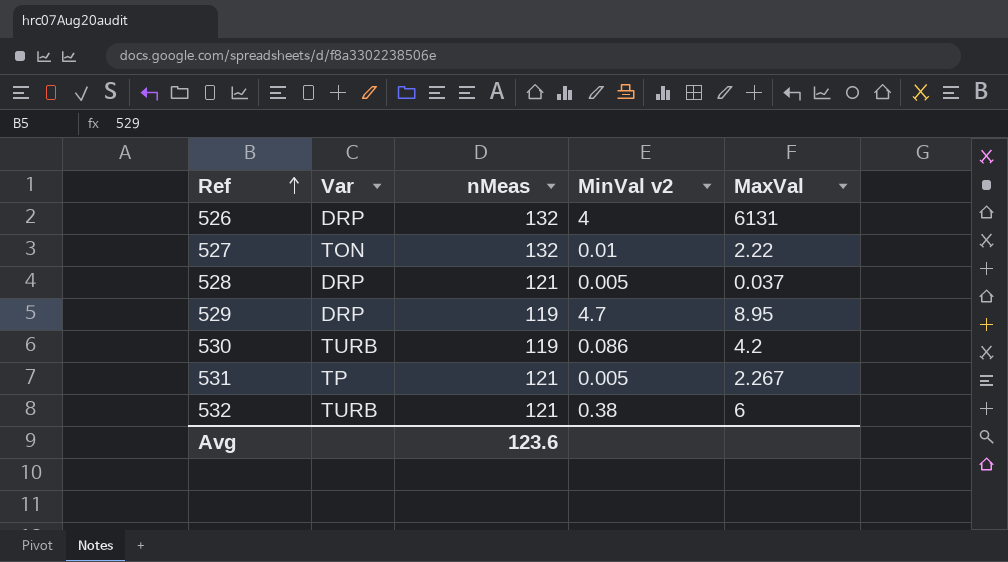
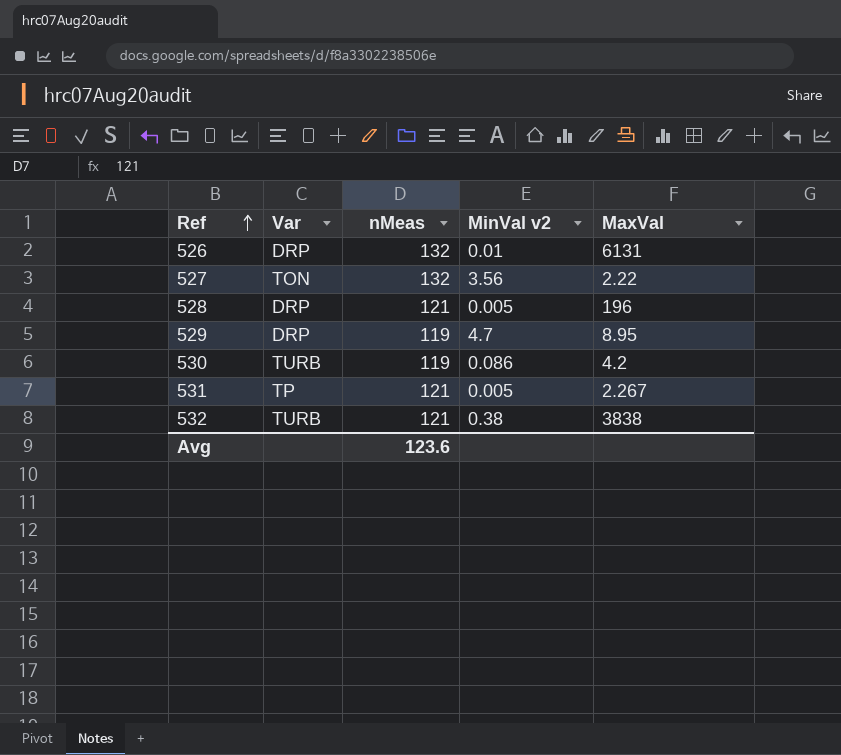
526 | MinVal v2: 4 -> 0.01
527 | MinVal v2: 0.01 -> 3.56
528 | MaxVal: 0.037 -> 196
532 | MaxVal: 6 -> 3838

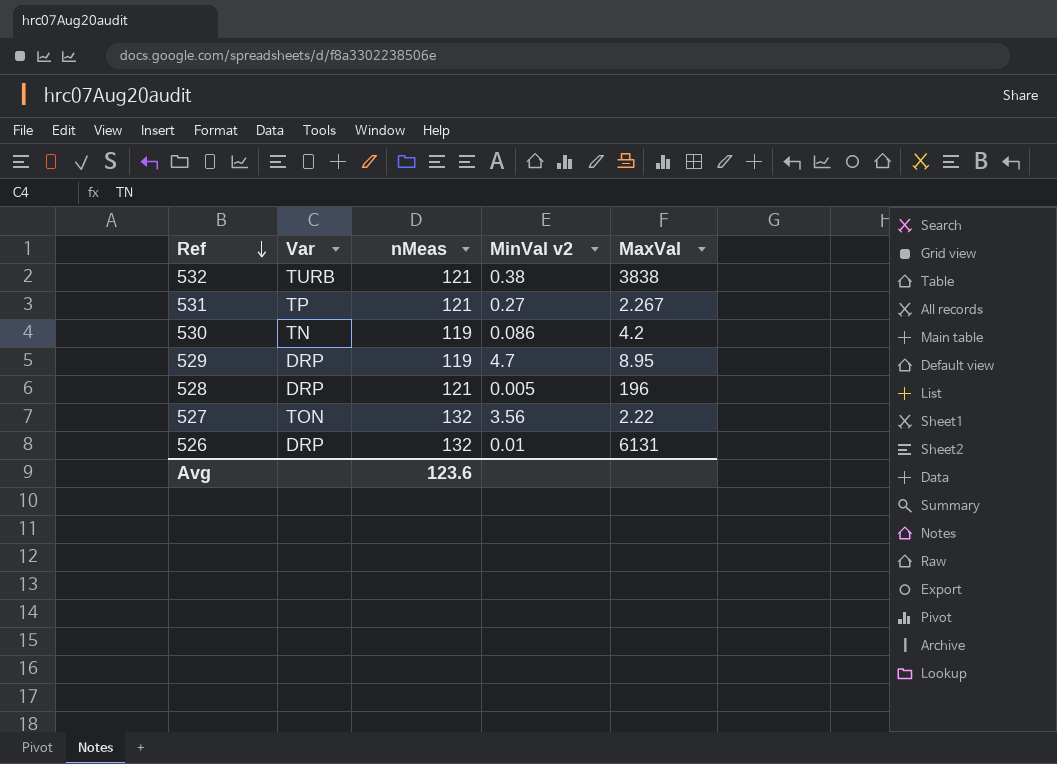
row order: Ref ascending -> Ref descending
531 | MinVal v2: 0.005 -> 0.27
530 | Var: TURB -> TN

